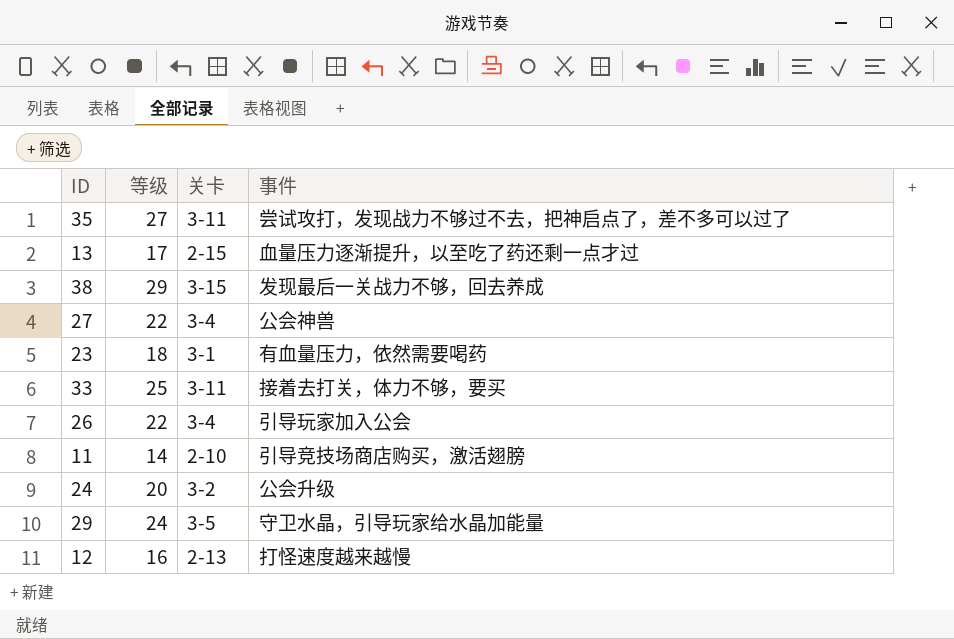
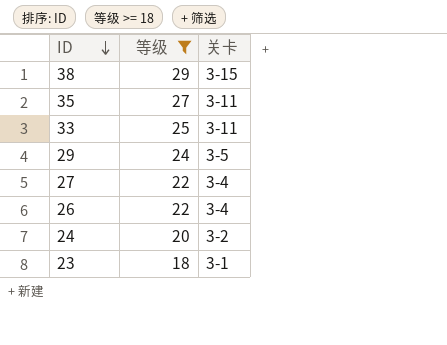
filter: none -> 等级 >= 18
row order: none -> ID descending
column 事件 | position: 4 -> none

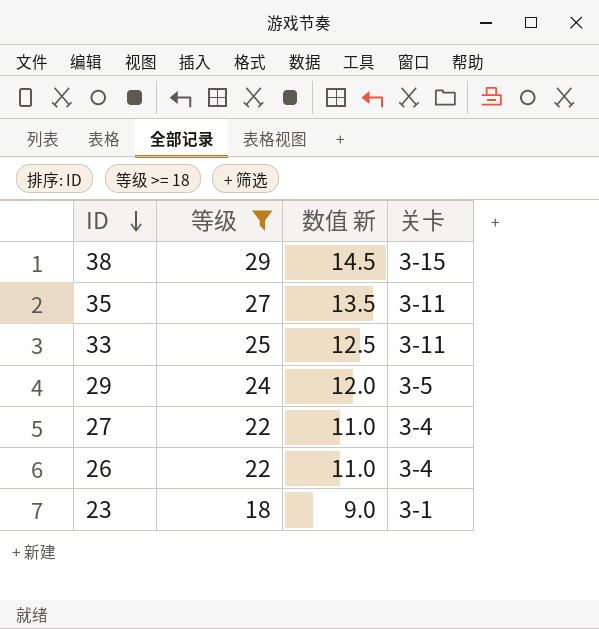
column 数值 新 | formula: none -> [等级] * 0.5
row 24: 20 | 3-2 -> none

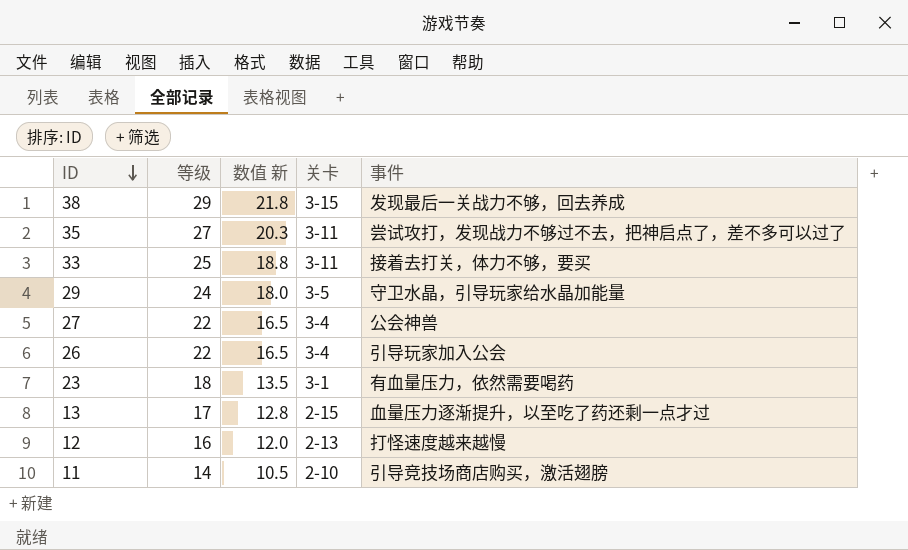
filter: 等级 >= 18 -> none
column 数值 新 | formula: [等级] * 0.5 -> [等级] * 0.75
column 事件 | position: none -> 5

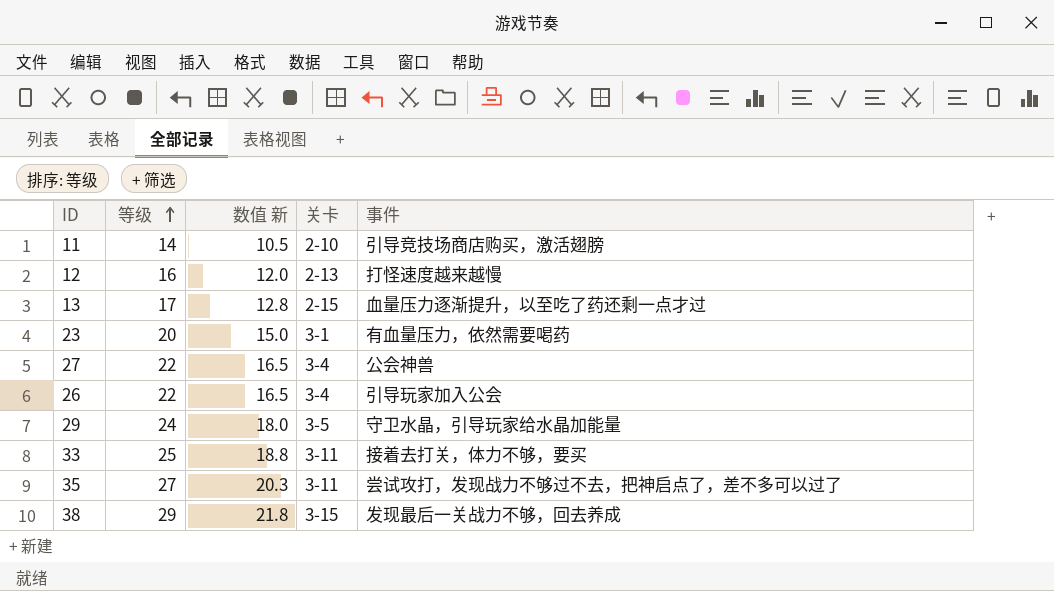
row order: ID descending -> 等级 ascending
23 | 等级: 18 -> 20
23 | 数值 新: 13.5 -> 15.0

